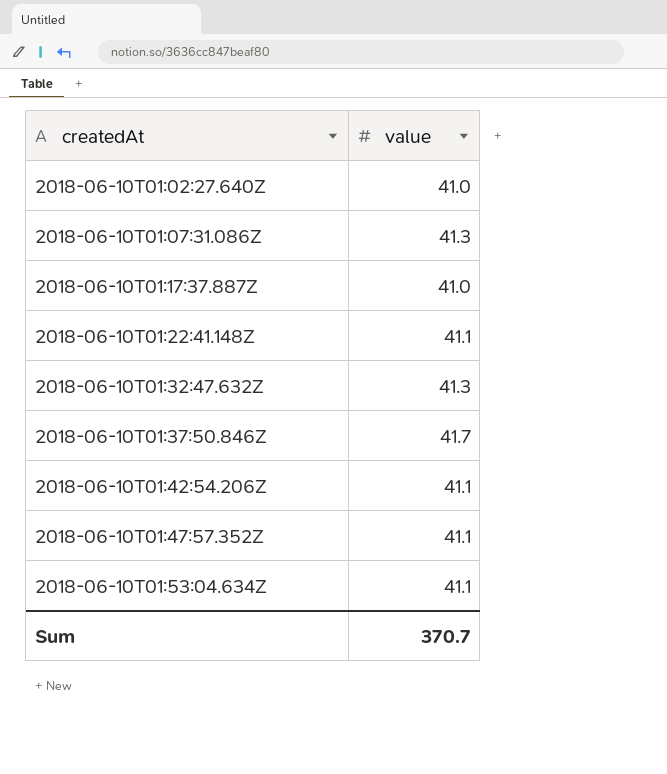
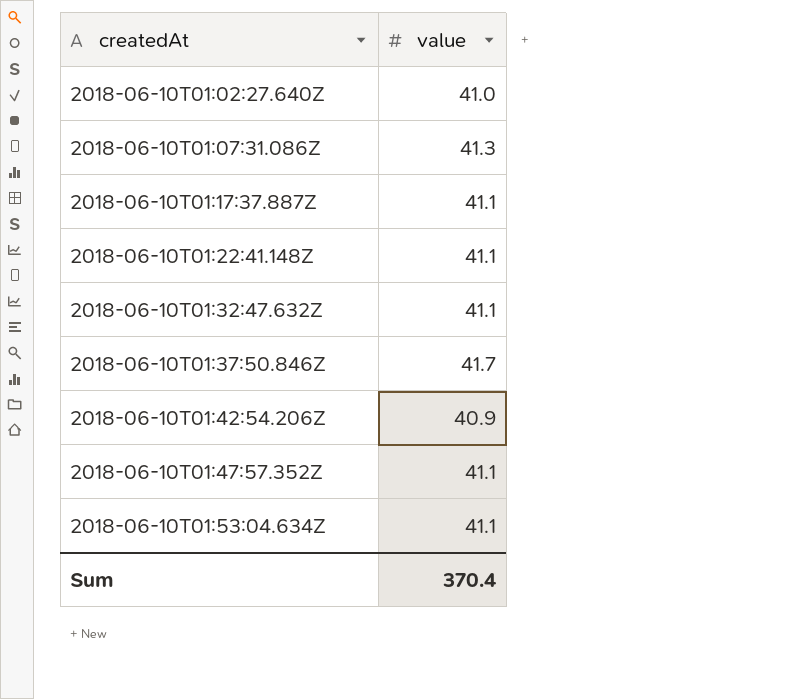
2018-06-10T01:17:37.887Z | value: 41.0 -> 41.1
2018-06-10T01:32:47.632Z | value: 41.3 -> 41.1
2018-06-10T01:42:54.206Z | value: 41.1 -> 40.9
Sum | value: 370.7 -> 370.4

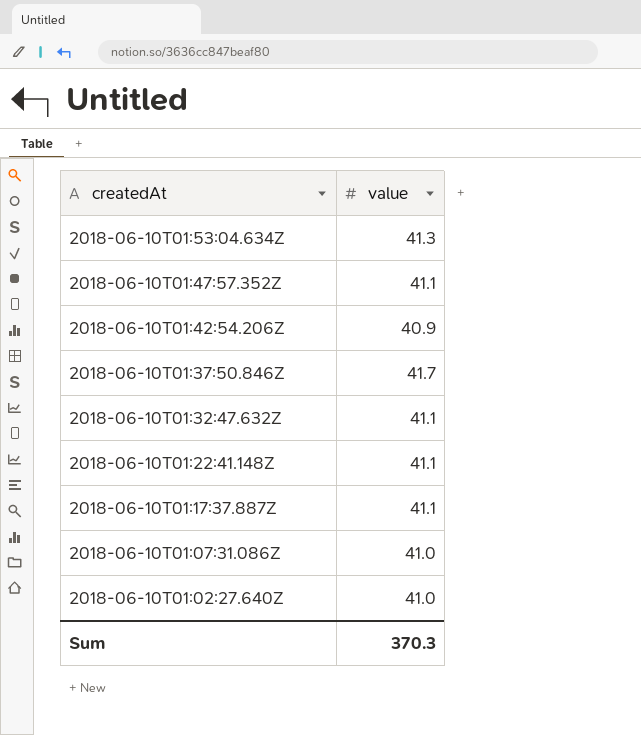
row order: createdAt ascending -> createdAt descending
2018-06-10T01:53:04.634Z | value: 41.1 -> 41.3
2018-06-10T01:07:31.086Z | value: 41.3 -> 41.0
Sum | value: 370.4 -> 370.3

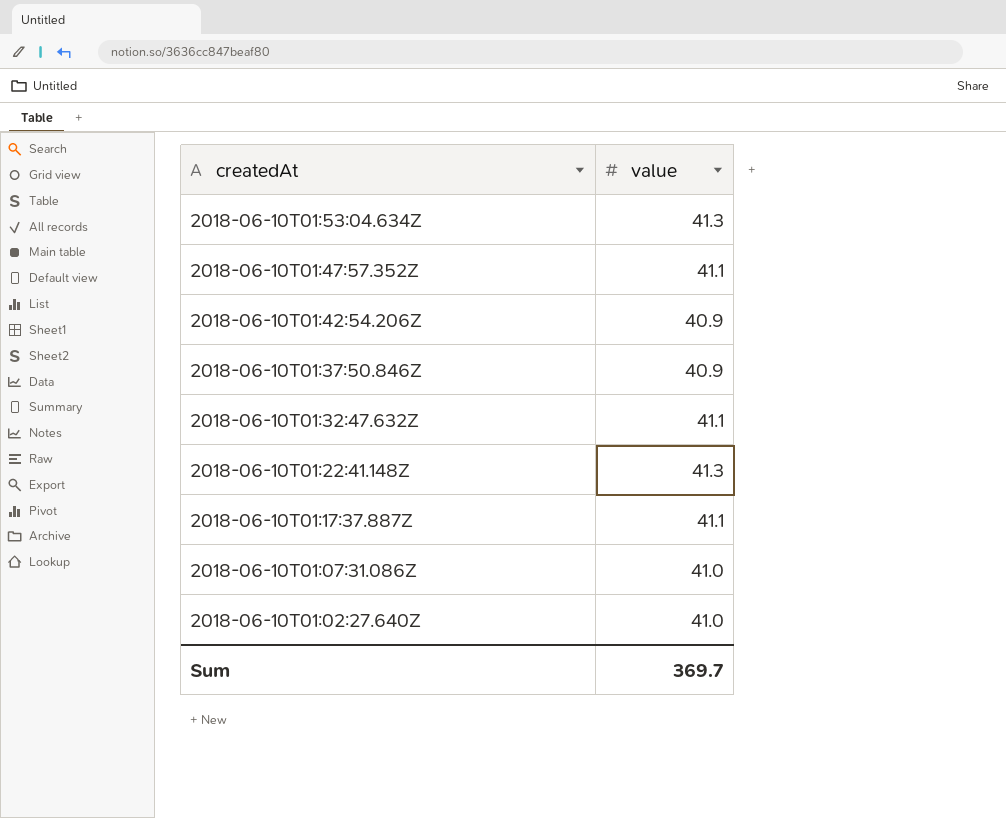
2018-06-10T01:37:50.846Z | value: 41.7 -> 40.9
2018-06-10T01:22:41.148Z | value: 41.1 -> 41.3
Sum | value: 370.3 -> 369.7

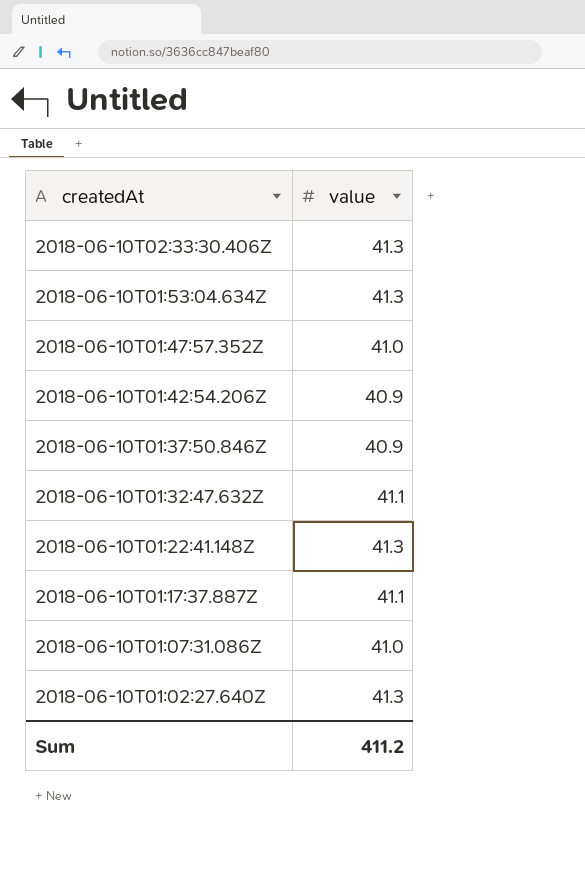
row 2018-06-10T02:33:30.406Z: none -> 41.3
2018-06-10T01:47:57.352Z | value: 41.1 -> 41.0
2018-06-10T01:02:27.640Z | value: 41.0 -> 41.3
Sum | value: 369.7 -> 411.2

